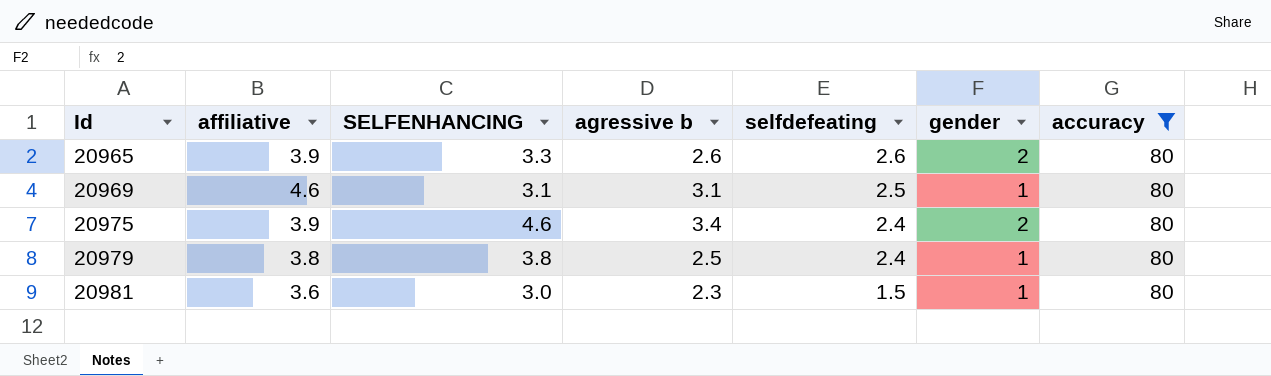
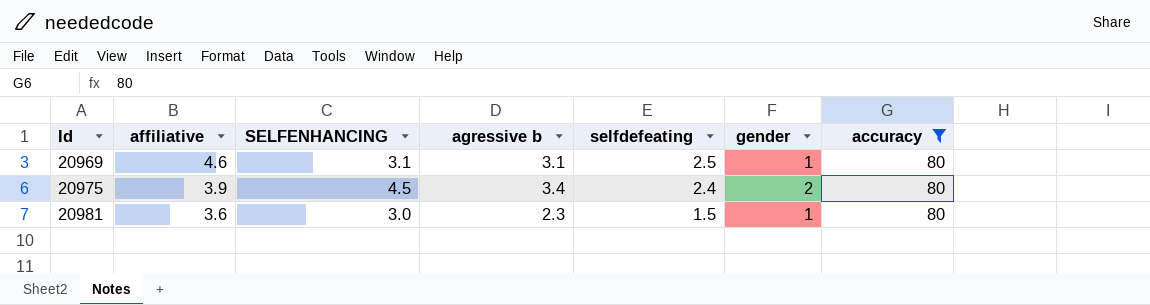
row 20965: 3.9 | 3.3 | 2.6 | 2.6 | 2 | 80 -> none
row 20979: 3.8 | 3.8 | 2.5 | 2.4 | 1 | 80 -> none
20975 | SELFENHANCING: 4.6 -> 4.5

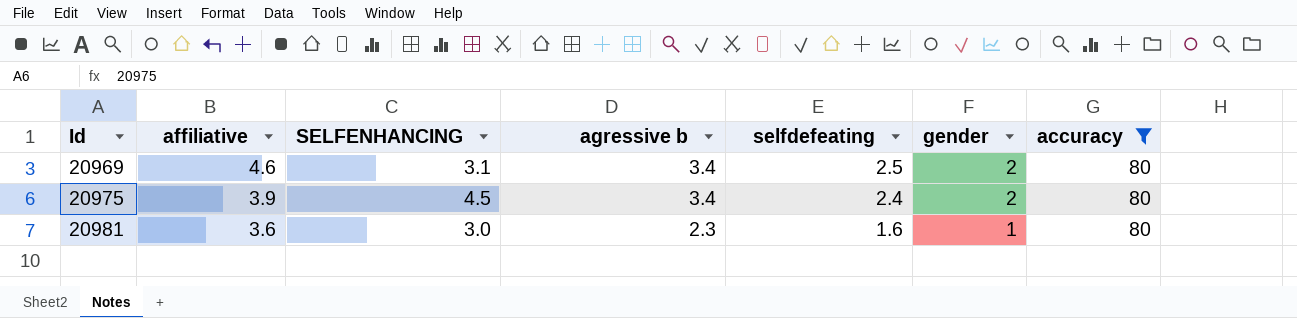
20969 | agressive b: 3.1 -> 3.4
20969 | gender: 1 -> 2
20981 | selfdefeating: 1.5 -> 1.6

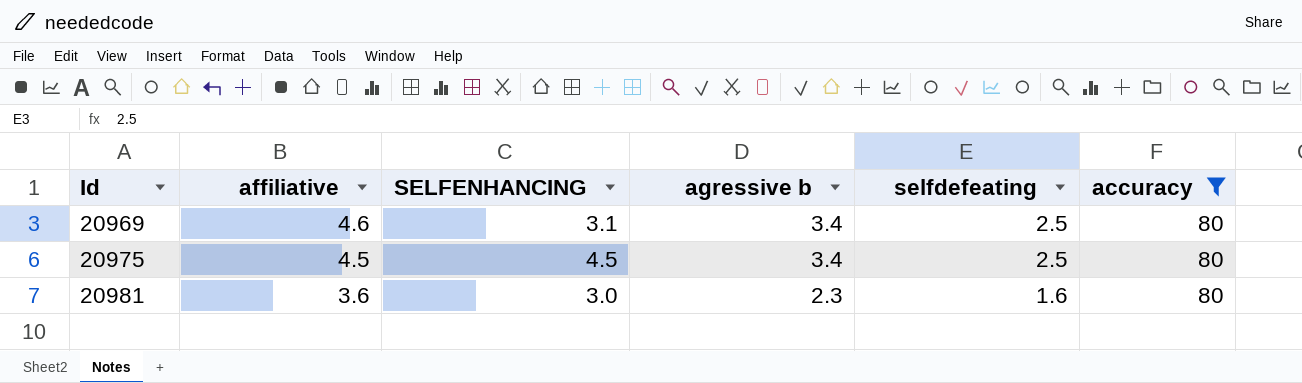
column gender | position: 6 -> none
20975 | affiliative: 3.9 -> 4.5
20975 | selfdefeating: 2.4 -> 2.5

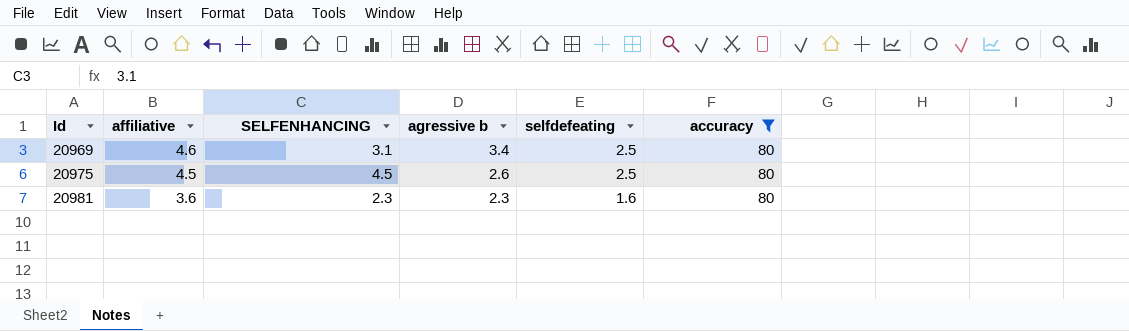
20975 | agressive b: 3.4 -> 2.6
20981 | SELFENHANCING: 3.0 -> 2.3

